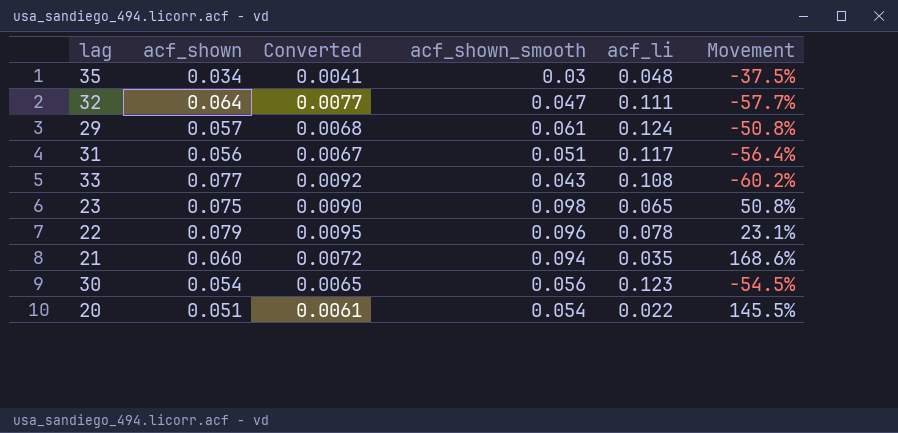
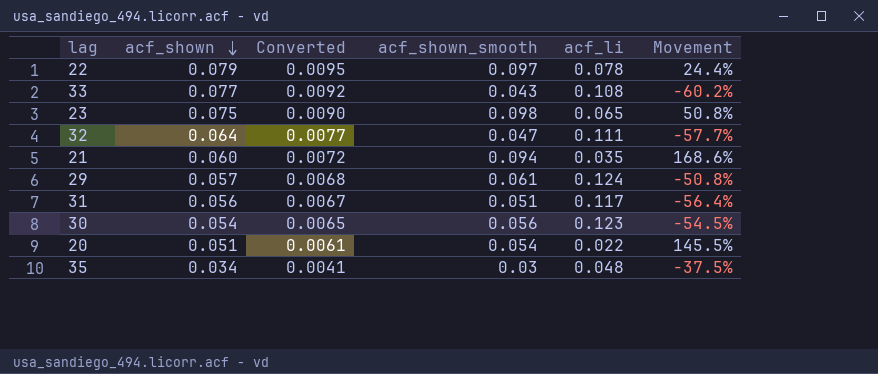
row order: none -> acf_shown descending
22 | acf_shown_smooth: 0.096 -> 0.097
22 | Movement: 23.1% -> 24.4%

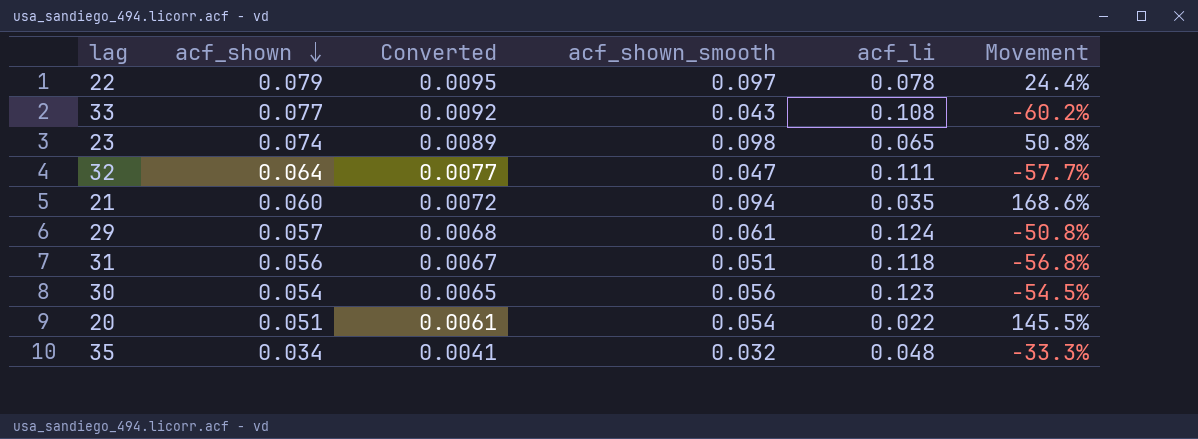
23 | acf_shown: 0.075 -> 0.074
23 | Converted: 0.0090 -> 0.0089
31 | acf_li: 0.117 -> 0.118
31 | Movement: -56.4% -> -56.8%
35 | acf_shown_smooth: 0.03 -> 0.032
35 | Movement: -37.5% -> -33.3%

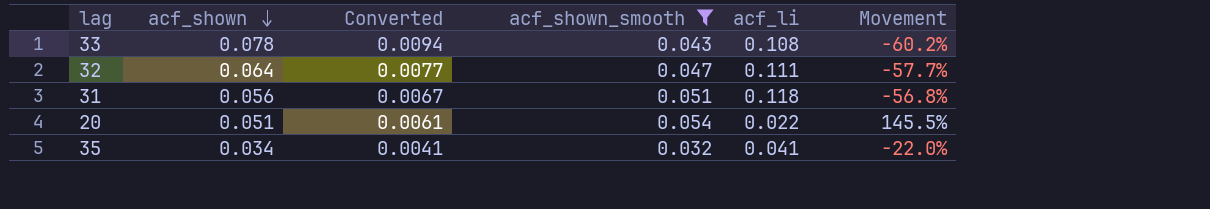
filter: none -> acf_shown_smooth <= 0.054
33 | acf_shown: 0.077 -> 0.078
33 | Converted: 0.0092 -> 0.0094
35 | acf_li: 0.048 -> 0.041
35 | Movement: -33.3% -> -22.0%

